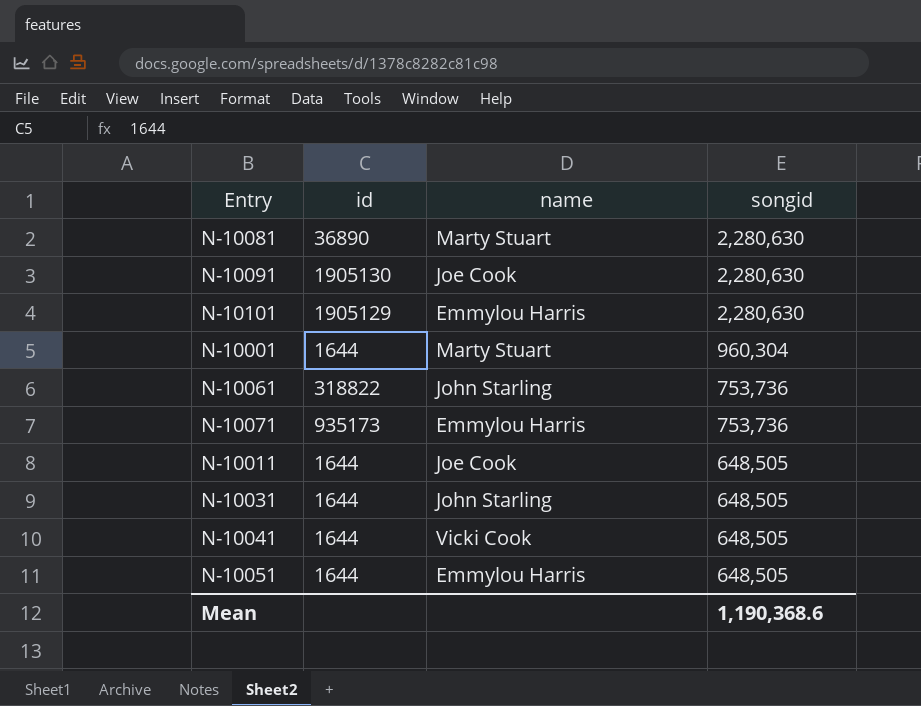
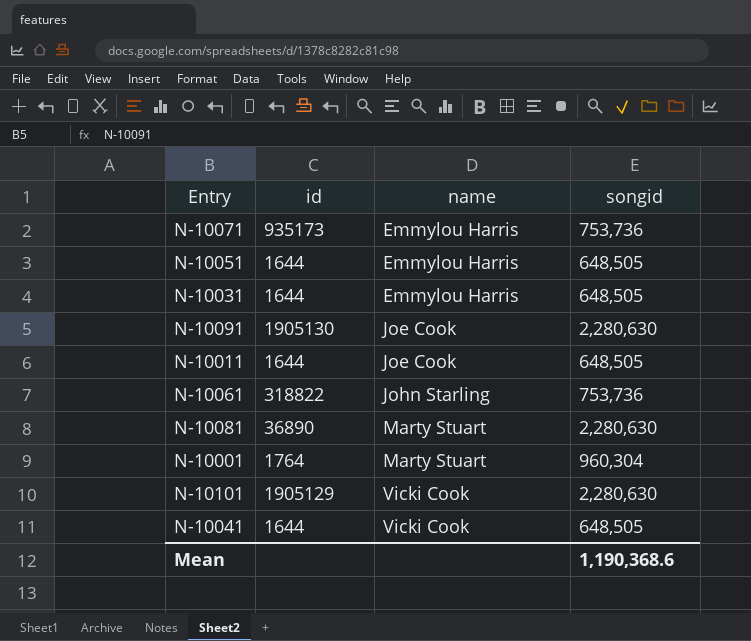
row order: songid descending -> name ascending
N-10031 | name: John Starling -> Emmylou Harris
N-10001 | id: 1644 -> 1764
N-10101 | name: Emmylou Harris -> Vicki Cook

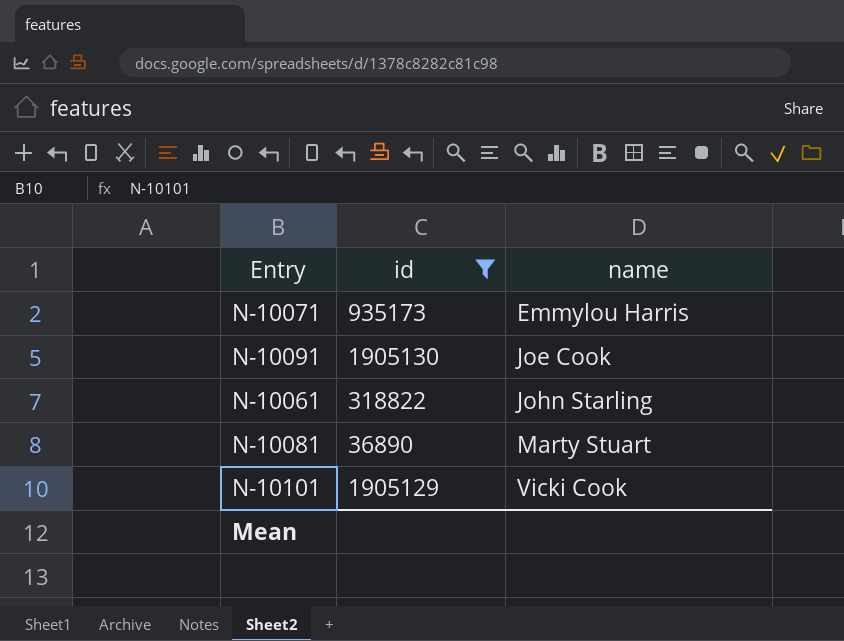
filter: none -> id >= 36890
column songid | position: 4 -> none

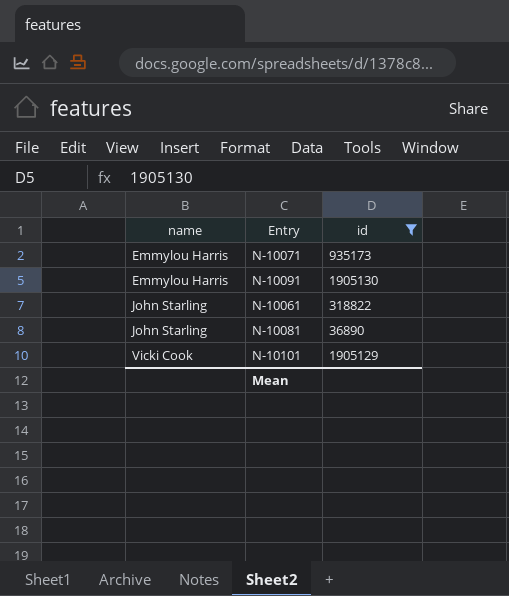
column name | position: 3 -> 1
N-10091 | name: Joe Cook -> Emmylou Harris
N-10081 | name: Marty Stuart -> John Starling

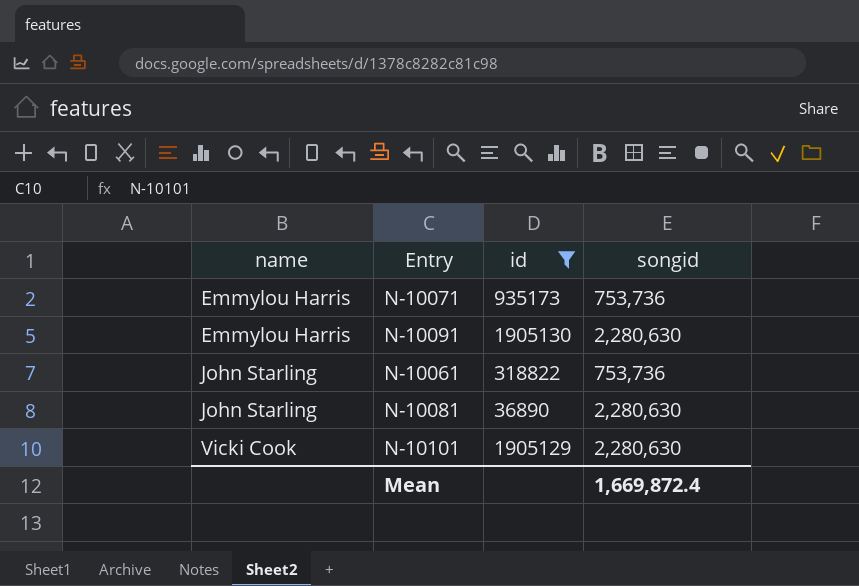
column songid | position: none -> 4

